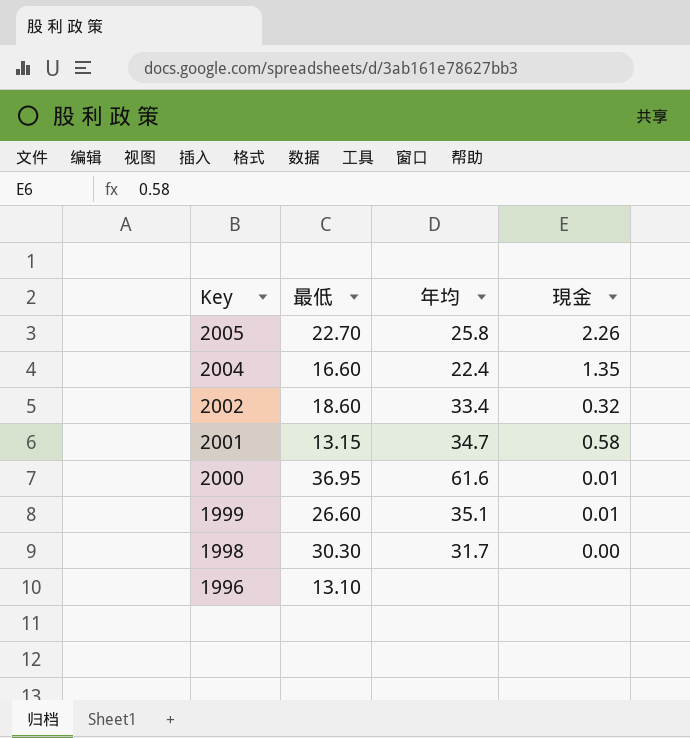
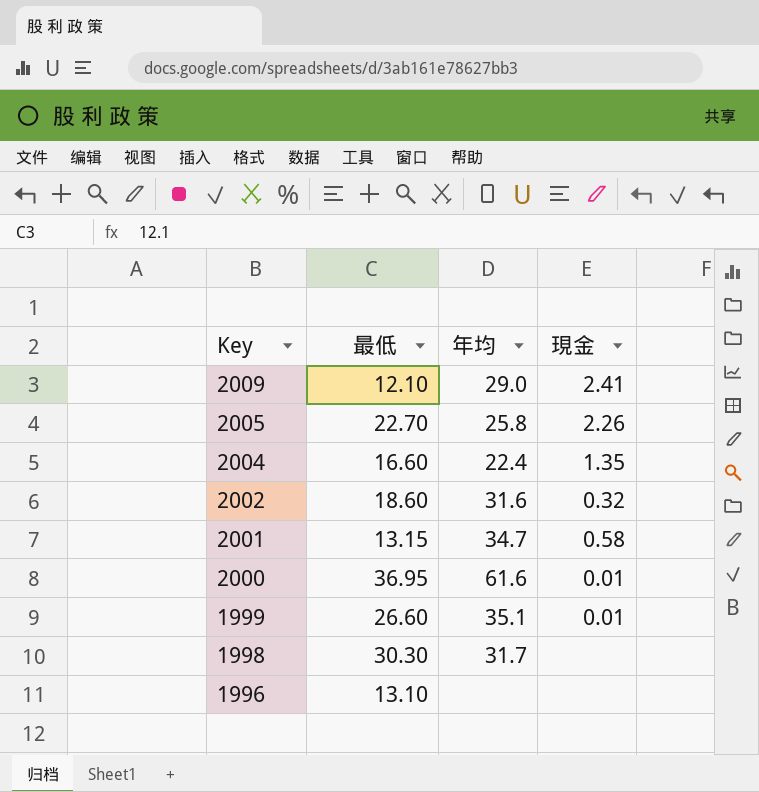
row 2009: none -> 12.10 | 29.0 | 2.41
2002 | 年均: 33.4 -> 31.6
1998 | 現金: 0.00 -> none

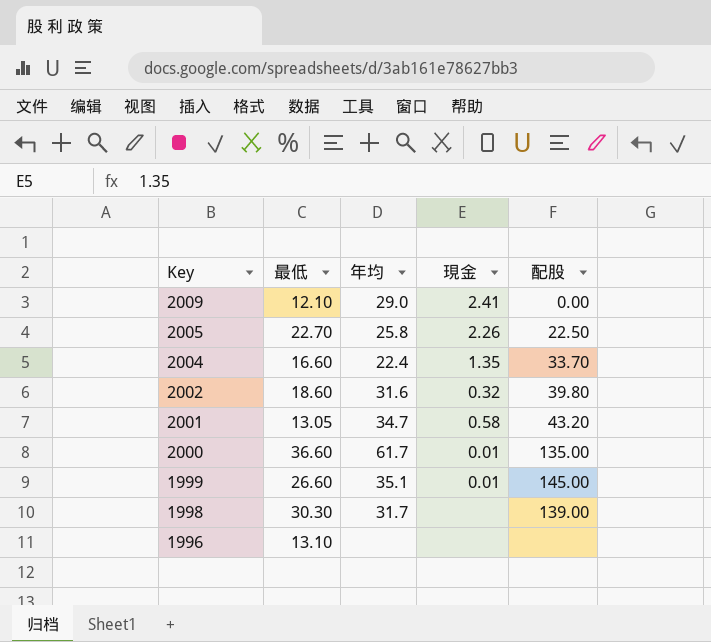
column 配股 | position: none -> 5
2001 | 最低: 13.15 -> 13.05
2000 | 最低: 36.95 -> 36.60
2000 | 年均: 61.6 -> 61.7

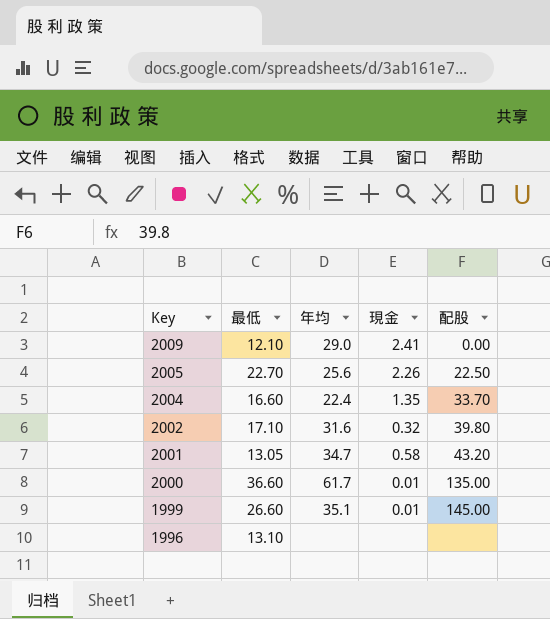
row 1998: 30.30 | 31.7 | none | 139.00 -> none
2005 | 年均: 25.8 -> 25.6
2002 | 最低: 18.60 -> 17.10

